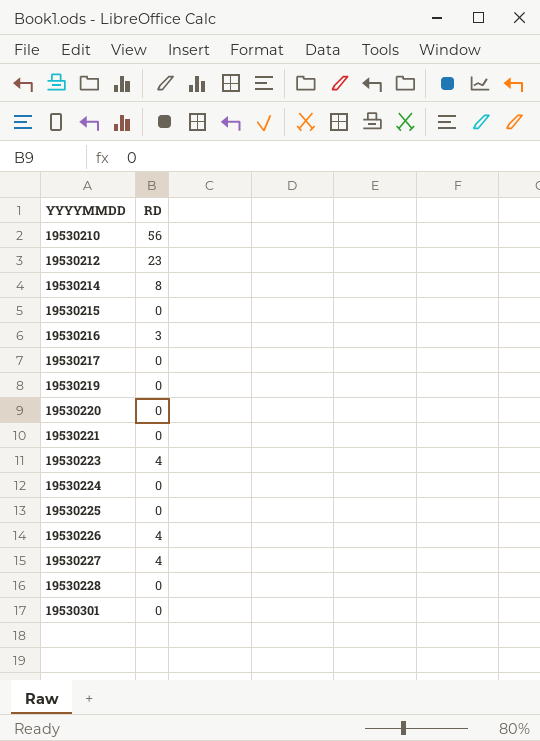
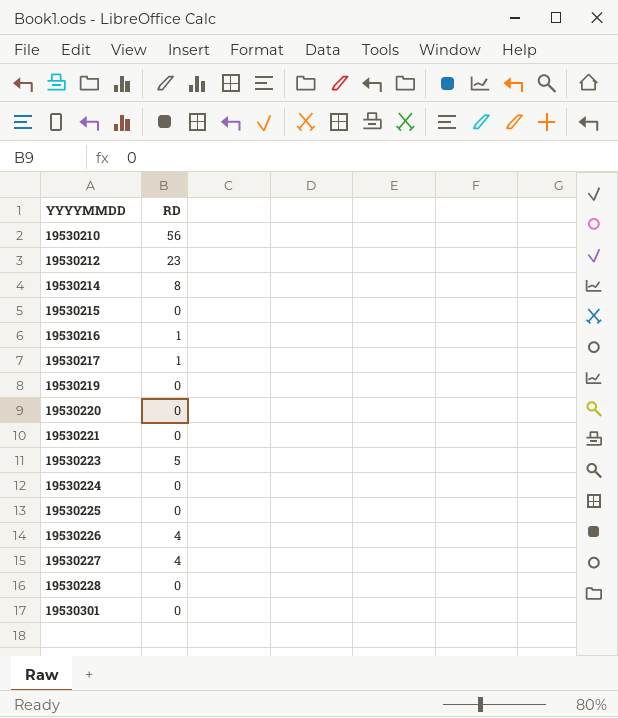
19530216 | RD: 3 -> 1
19530217 | RD: 0 -> 1
19530223 | RD: 4 -> 5

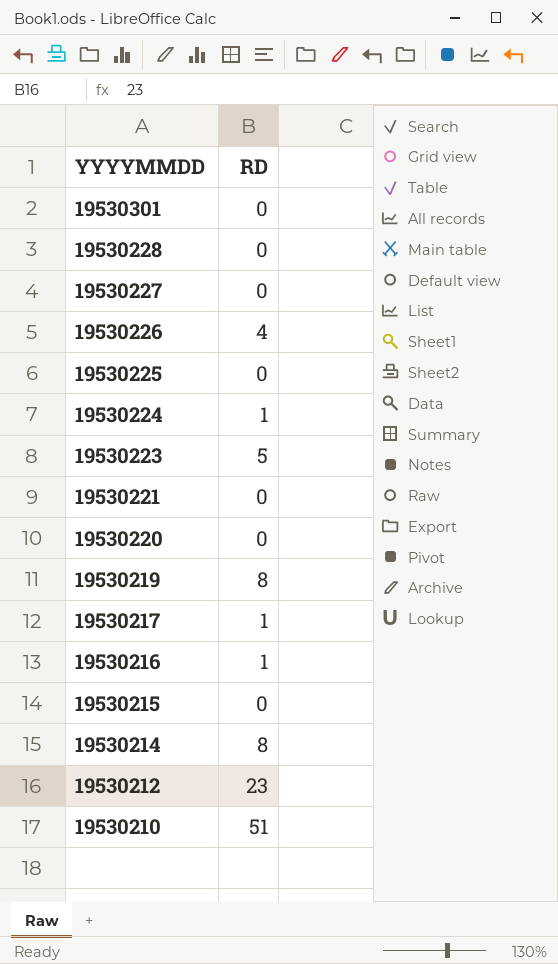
row order: YYYYMMDD ascending -> YYYYMMDD descending
19530227 | RD: 4 -> 0
19530224 | RD: 0 -> 1
19530219 | RD: 0 -> 8
19530210 | RD: 56 -> 51

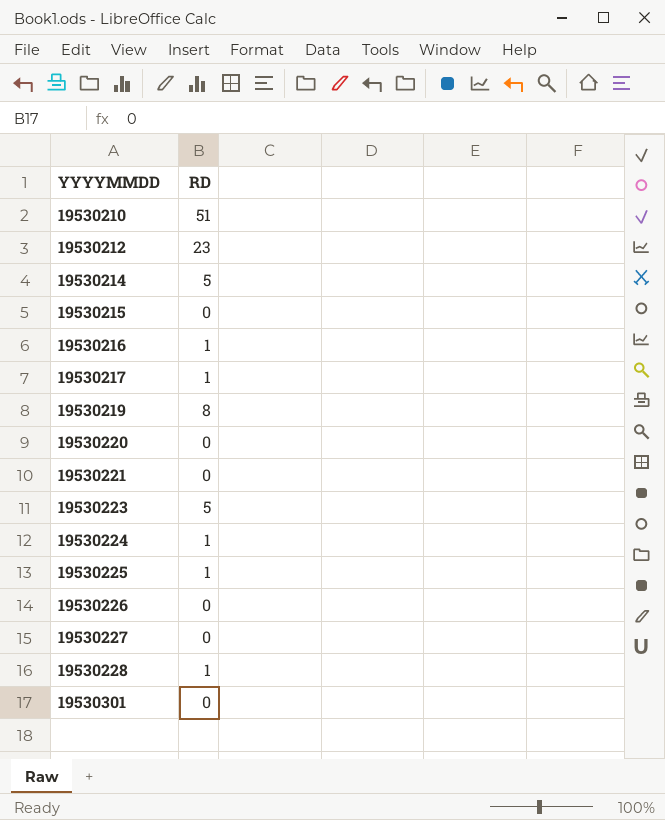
row order: YYYYMMDD descending -> YYYYMMDD ascending
19530214 | RD: 8 -> 5
19530225 | RD: 0 -> 1
19530226 | RD: 4 -> 0
19530228 | RD: 0 -> 1

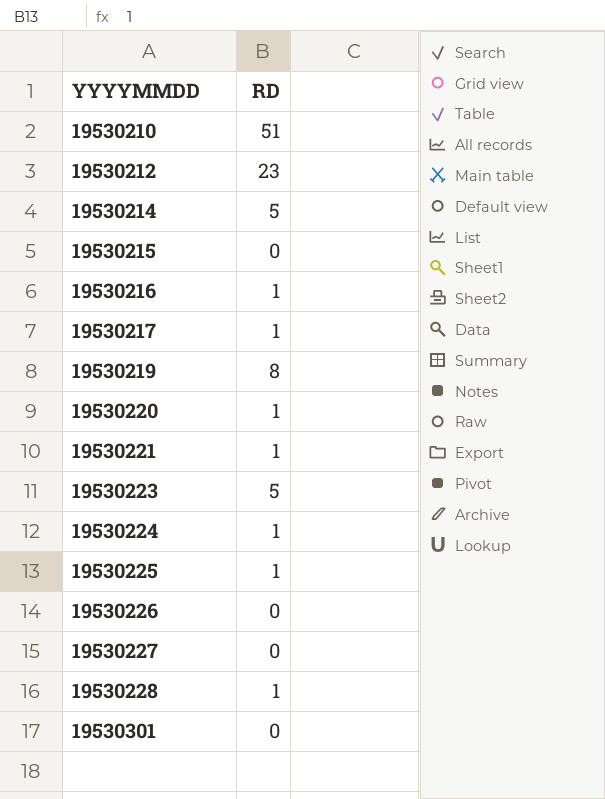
19530220 | RD: 0 -> 1
19530221 | RD: 0 -> 1

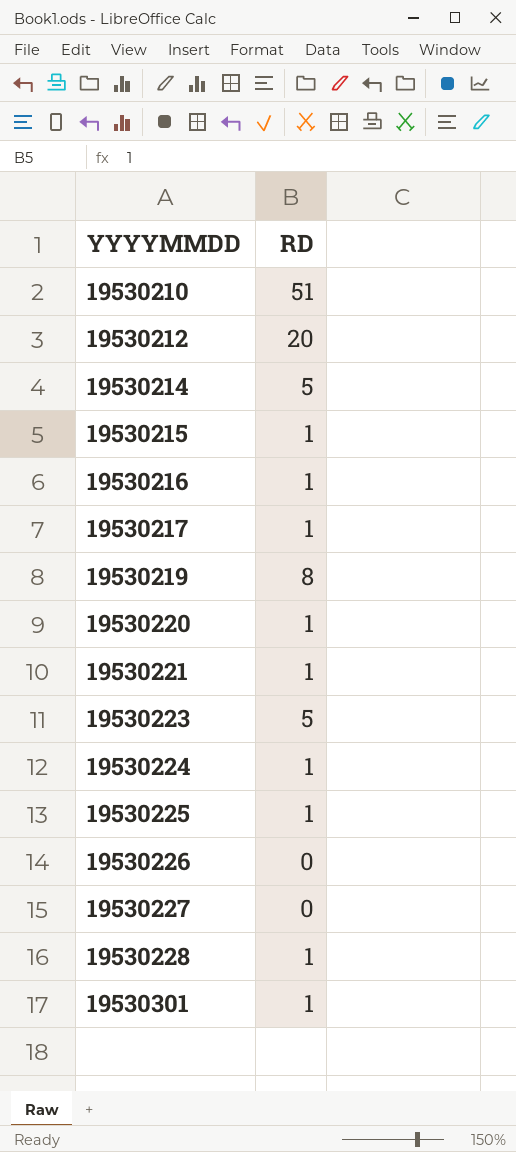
19530212 | RD: 23 -> 20
19530215 | RD: 0 -> 1
19530301 | RD: 0 -> 1

